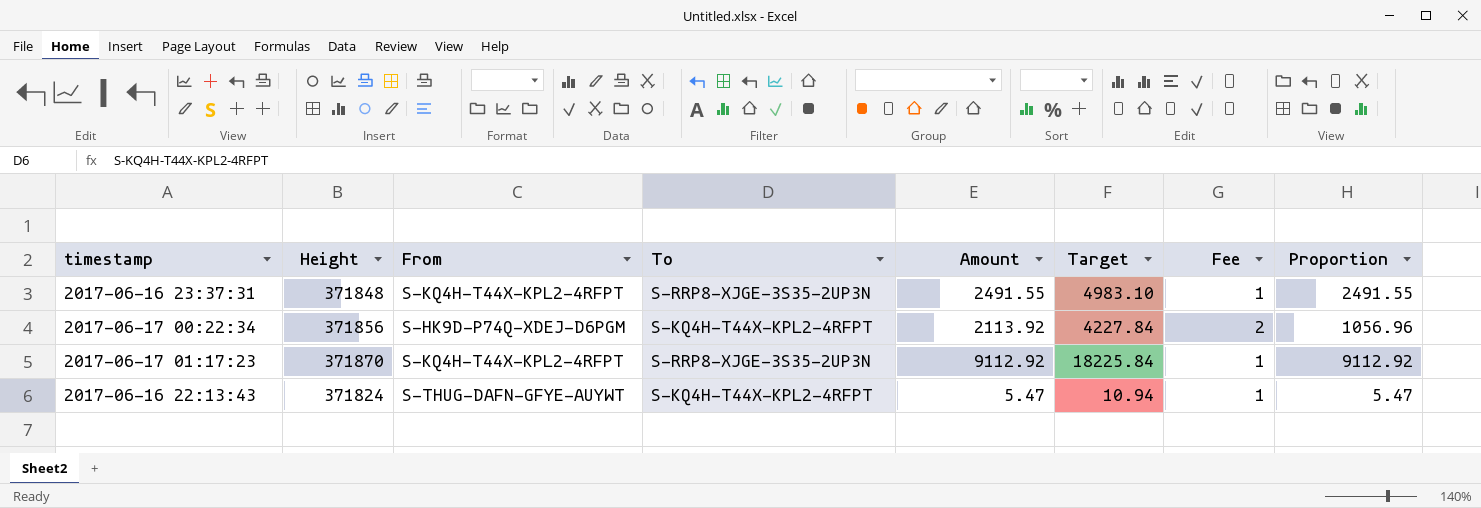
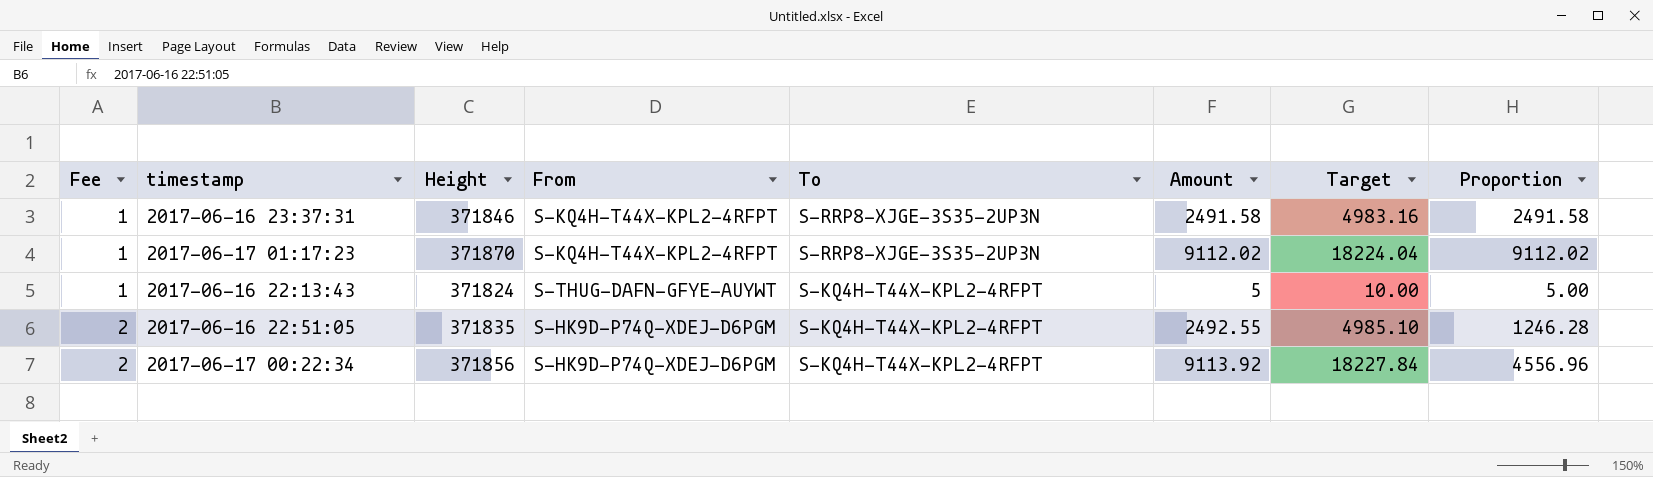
row order: none -> Fee ascending
column Fee | position: 7 -> 1
2017-06-16 23:37:31 | Height: 371848 -> 371846
2017-06-16 23:37:31 | Amount: 2491.55 -> 2491.58
2017-06-16 23:37:31 | Target: 4983.10 -> 4983.16
2017-06-16 23:37:31 | Proportion: 2491.55 -> 2491.58
2017-06-17 01:17:23 | Amount: 9112.92 -> 9112.02
2017-06-17 01:17:23 | Target: 18225.84 -> 18224.04
2017-06-17 01:17:23 | Proportion: 9112.92 -> 9112.02
2017-06-16 22:13:43 | Amount: 5.47 -> 5
2017-06-16 22:13:43 | Target: 10.94 -> 10.00
2017-06-16 22:13:43 | Proportion: 5.47 -> 5.00
row 2017-06-16 22:51:05: none -> 2 | 371835 | S-HK9D-P74Q-XDEJ-D6PGM | S-KQ4H-T44X-KPL2-4RFPT | 2492.55 | 4985.10 | 1246.28
2017-06-17 00:22:34 | Amount: 2113.92 -> 9113.92
2017-06-17 00:22:34 | Target: 4227.84 -> 18227.84
2017-06-17 00:22:34 | Proportion: 1056.96 -> 4556.96

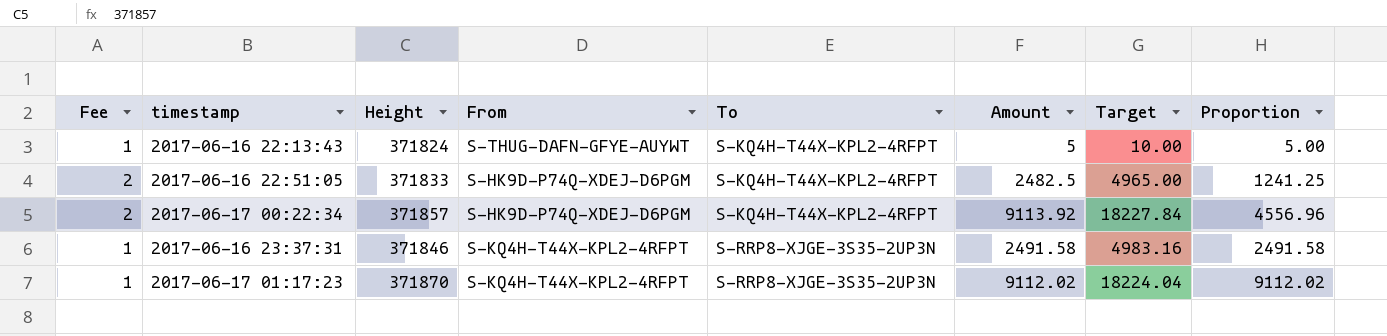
row order: Fee ascending -> To ascending
2017-06-16 22:51:05 | Height: 371835 -> 371833
2017-06-16 22:51:05 | Amount: 2492.55 -> 2482.5
2017-06-16 22:51:05 | Target: 4985.10 -> 4965.00
2017-06-16 22:51:05 | Proportion: 1246.28 -> 1241.25
2017-06-17 00:22:34 | Height: 371856 -> 371857

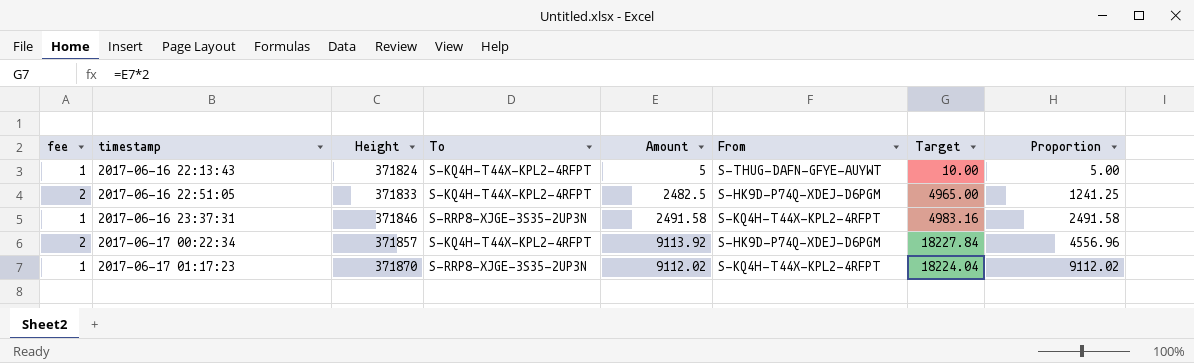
row order: To ascending -> timestamp ascending
column name: Fee -> fee
column From | position: 4 -> 6

